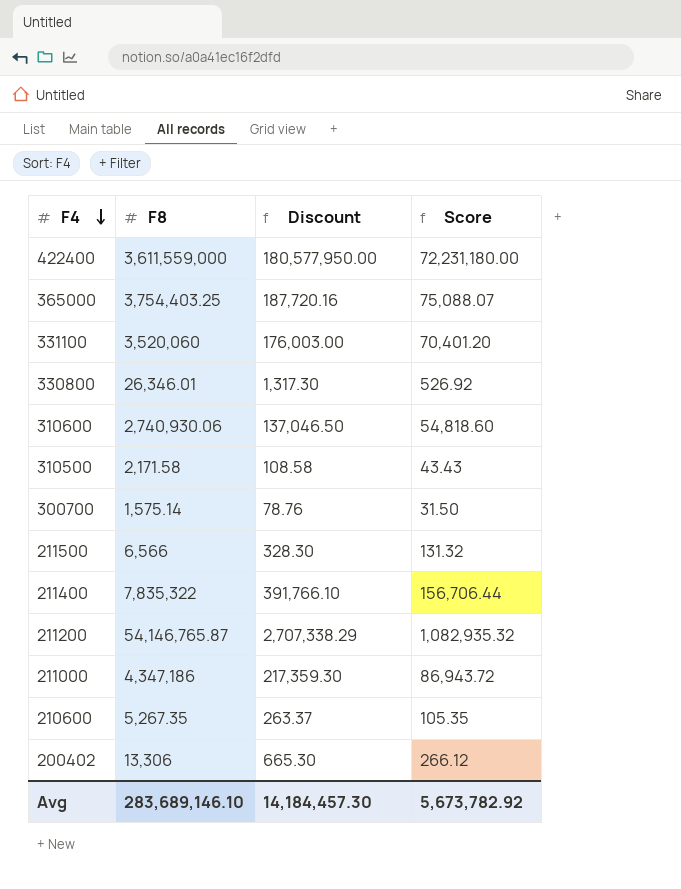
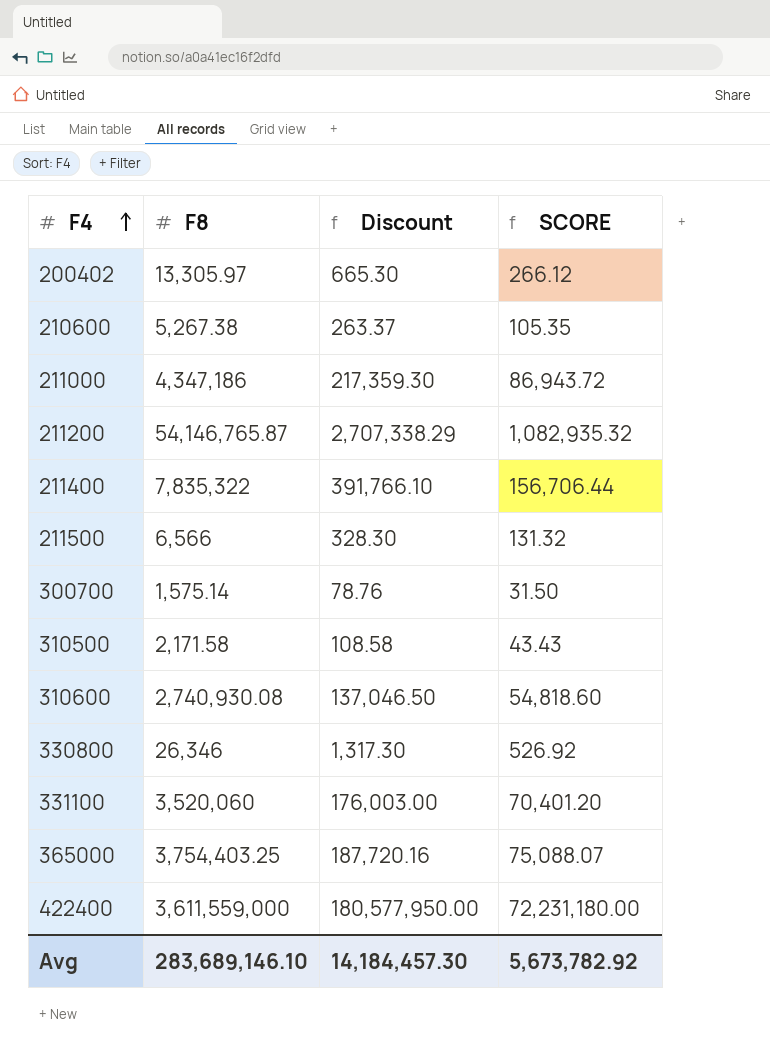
row order: F4 descending -> F4 ascending
column name: Score -> SCORE
200402 | F8: 13,306 -> 13,305.97
210600 | F8: 5,267.35 -> 5,267.38
310600 | F8: 2,740,930.06 -> 2,740,930.08
330800 | F8: 26,346.01 -> 26,346

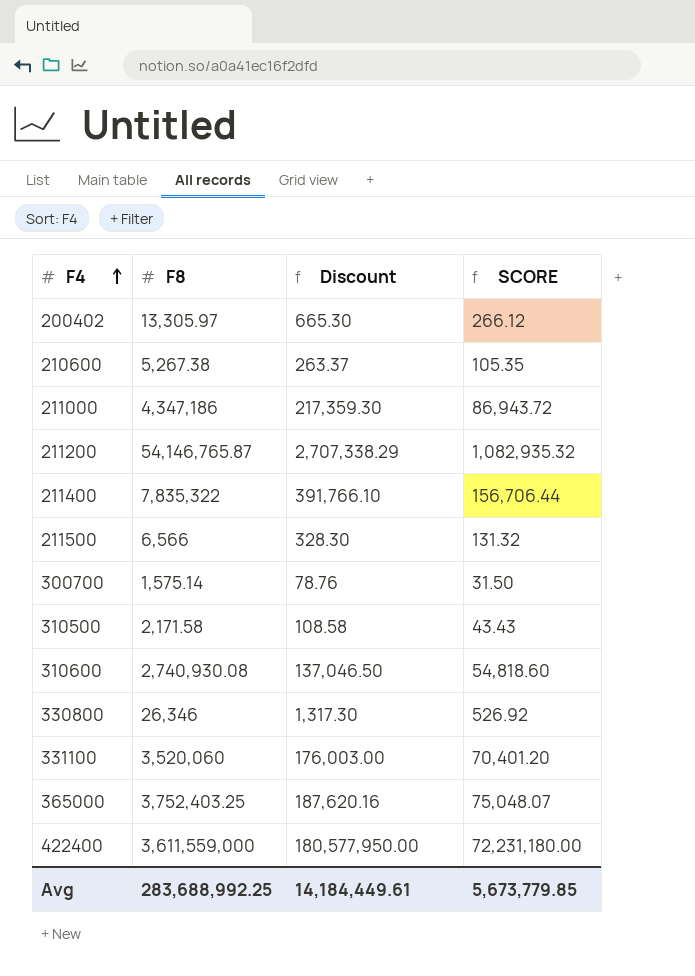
365000 | F8: 3,754,403.25 -> 3,752,403.25
365000 | Discount: 187,720.16 -> 187,620.16
365000 | SCORE: 75,088.07 -> 75,048.07
Avg | F8: 283,689,146.10 -> 283,688,992.25
Avg | Discount: 14,184,457.30 -> 14,184,449.61
Avg | SCORE: 5,673,782.92 -> 5,673,779.85

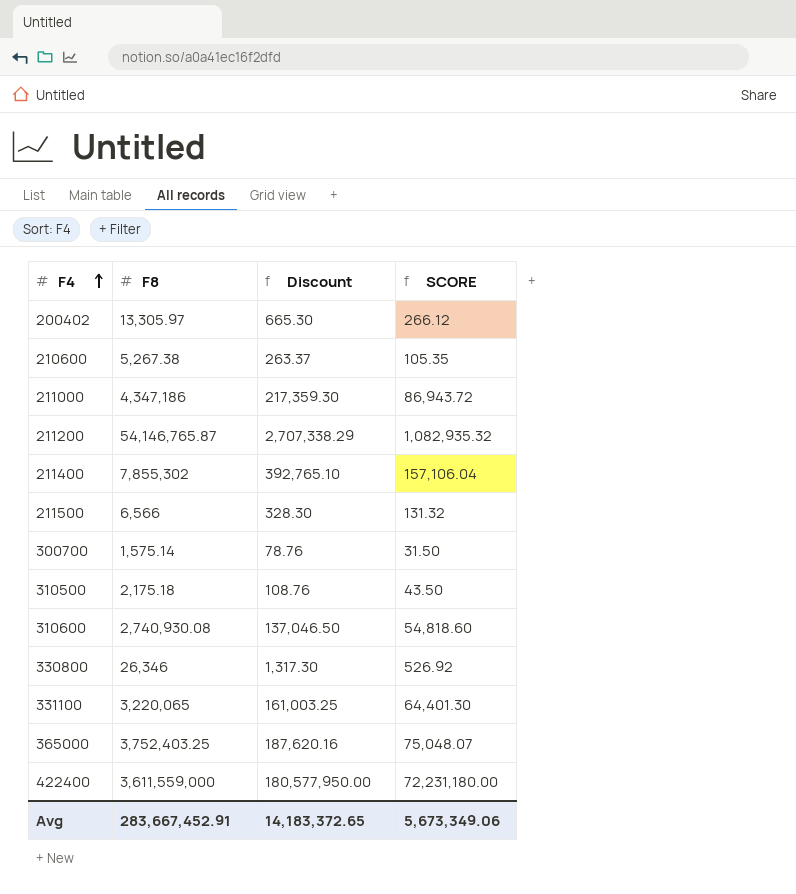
211400 | F8: 7,835,322 -> 7,855,302
211400 | Discount: 391,766.10 -> 392,765.10
211400 | SCORE: 156,706.44 -> 157,106.04
310500 | F8: 2,171.58 -> 2,175.18
310500 | Discount: 108.58 -> 108.76
310500 | SCORE: 43.43 -> 43.50
331100 | F8: 3,520,060 -> 3,220,065
331100 | Discount: 176,003.00 -> 161,003.25
331100 | SCORE: 70,401.20 -> 64,401.30
Avg | F8: 283,688,992.25 -> 283,667,452.91
Avg | Discount: 14,184,449.61 -> 14,183,372.65
Avg | SCORE: 5,673,779.85 -> 5,673,349.06

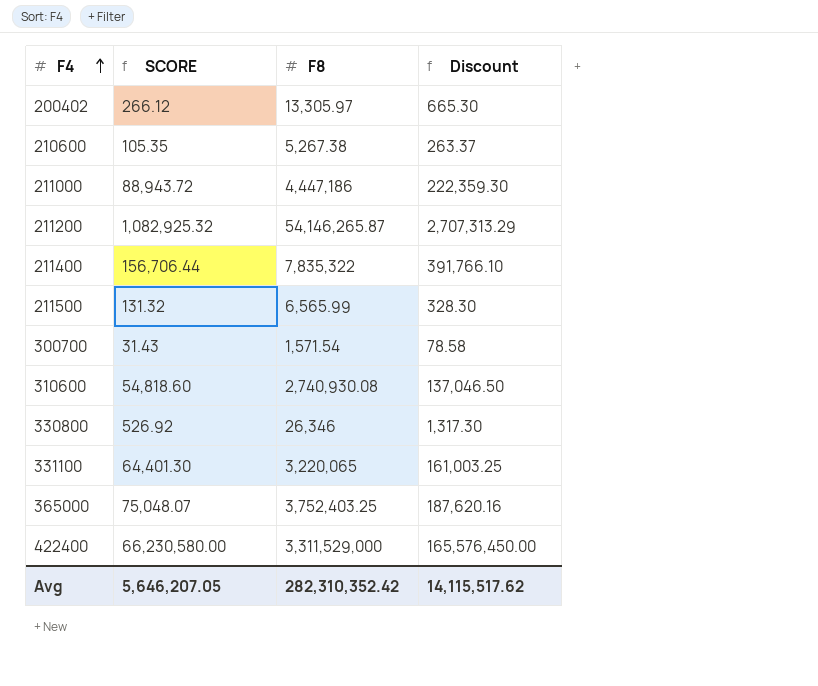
column SCORE | position: 4 -> 2
row 310500: 2,175.18 | 108.76 | 43.50 -> none
211000 | SCORE: 86,943.72 -> 88,943.72
211000 | F8: 4,347,186 -> 4,447,186
211000 | Discount: 217,359.30 -> 222,359.30
211200 | SCORE: 1,082,935.32 -> 1,082,925.32
211200 | F8: 54,146,765.87 -> 54,146,265.87
211200 | Discount: 2,707,338.29 -> 2,707,313.29
211400 | SCORE: 157,106.04 -> 156,706.44
211400 | F8: 7,855,302 -> 7,835,322
211400 | Discount: 392,765.10 -> 391,766.10
211500 | F8: 6,566 -> 6,565.99
300700 | SCORE: 31.50 -> 31.43
300700 | F8: 1,575.14 -> 1,571.54
300700 | Discount: 78.76 -> 78.58
422400 | SCORE: 72,231,180.00 -> 66,230,580.00
422400 | F8: 3,611,559,000 -> 3,311,529,000
422400 | Discount: 180,577,950.00 -> 165,576,450.00
Avg | SCORE: 5,673,349.06 -> 5,646,207.05
Avg | F8: 283,667,452.91 -> 282,310,352.42
Avg | Discount: 14,183,372.65 -> 14,115,517.62

